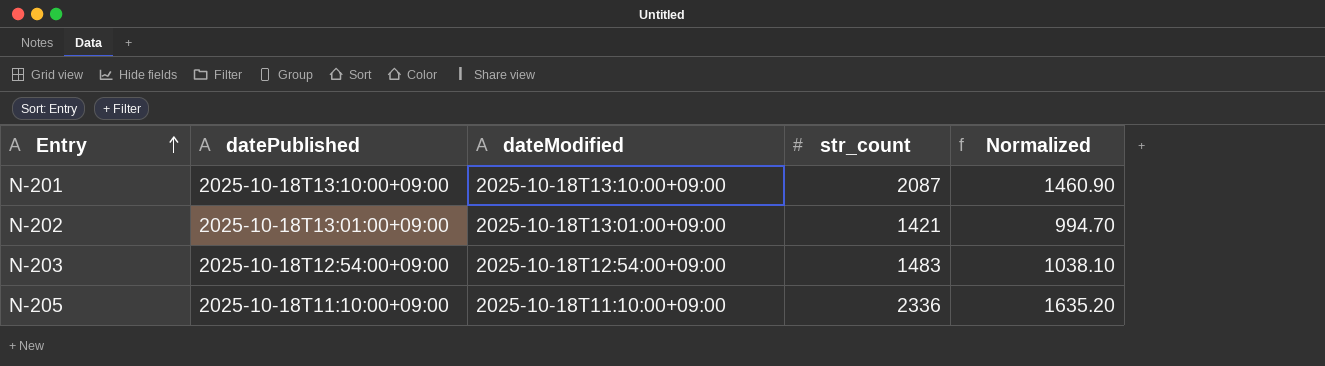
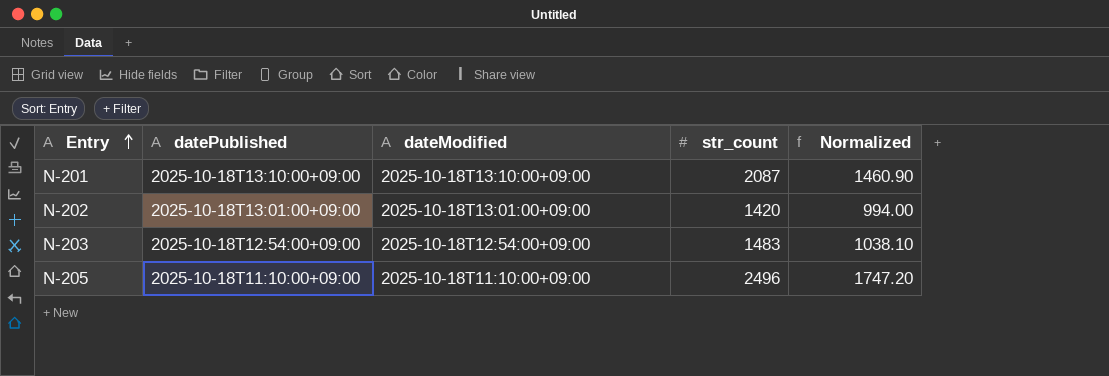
N-202 | str_count: 1421 -> 1420
N-202 | Normalized: 994.70 -> 994.00
N-205 | str_count: 2336 -> 2496
N-205 | Normalized: 1635.20 -> 1747.20

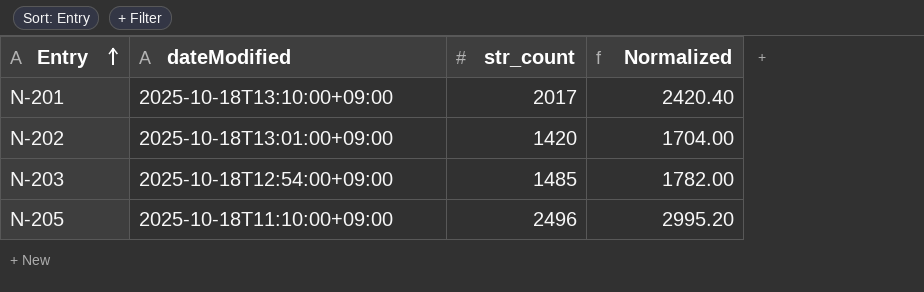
column datePublished | position: 2 -> none
column Normalized | formula: [str_count] * 0.7 -> [str_count] * 1.2
N-201 | str_count: 2087 -> 2017
N-203 | str_count: 1483 -> 1485

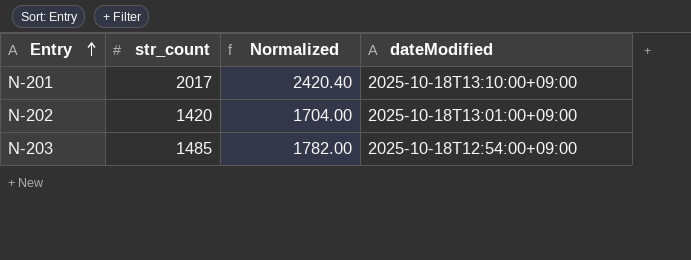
column dateModified | position: 2 -> 4
row N-205: 2025-10-18T11:10:00+09:00 | 2496 | 2995.20 -> none

